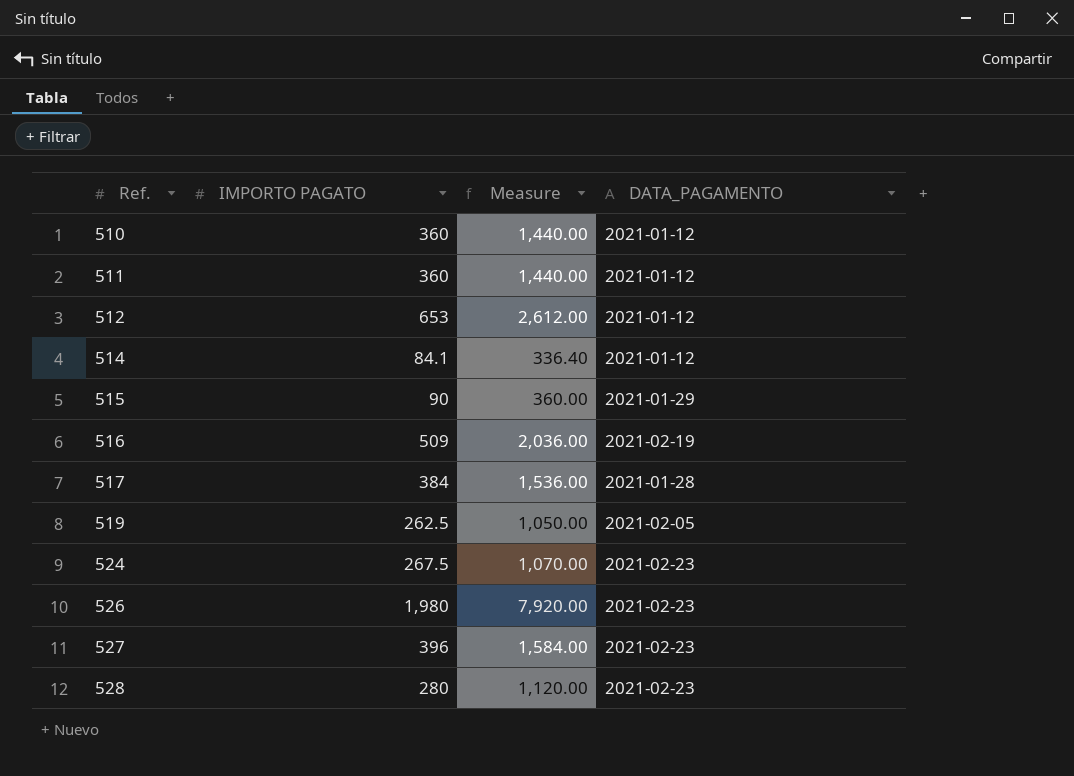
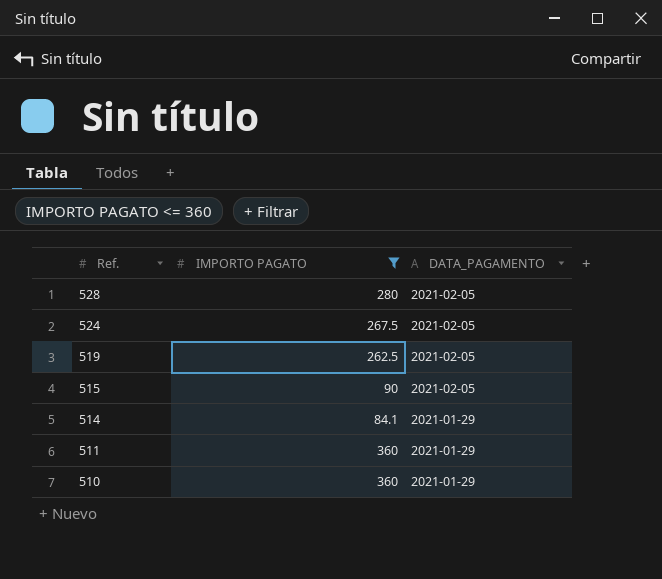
filter: none -> IMPORTO PAGATO <= 360
row order: Ref. ascending -> Ref. descending
column Measure | formula: [IMPORTO PAGATO] * 4 -> none
528 | DATA_PAGAMENTO: 2021-02-23 -> 2021-02-05
524 | DATA_PAGAMENTO: 2021-02-23 -> 2021-02-05
515 | DATA_PAGAMENTO: 2021-01-29 -> 2021-02-05
514 | DATA_PAGAMENTO: 2021-01-12 -> 2021-01-29
511 | DATA_PAGAMENTO: 2021-01-12 -> 2021-01-29
510 | DATA_PAGAMENTO: 2021-01-12 -> 2021-01-29

